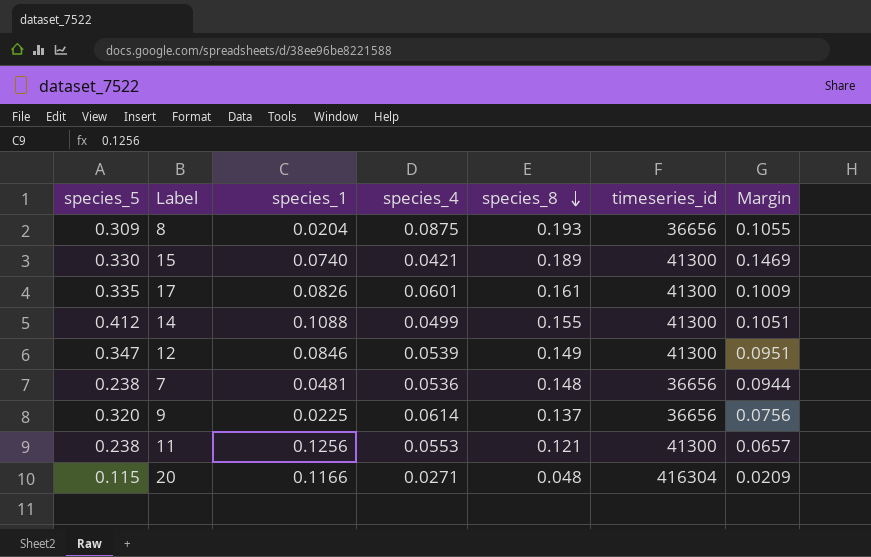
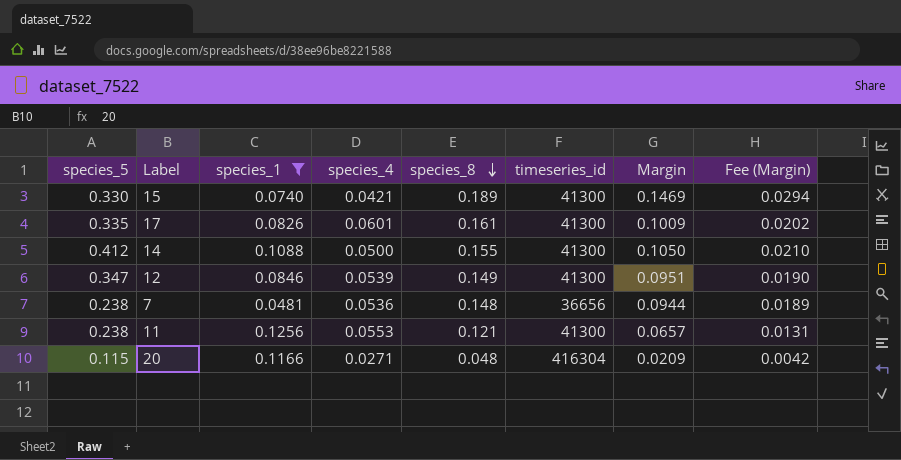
filter: none -> species_1 >= 0.0481
column Fee (Margin) | formula: none -> [Margin] * 0.2
14 | species_4: 0.0499 -> 0.0500
14 | Margin: 0.1051 -> 0.1050

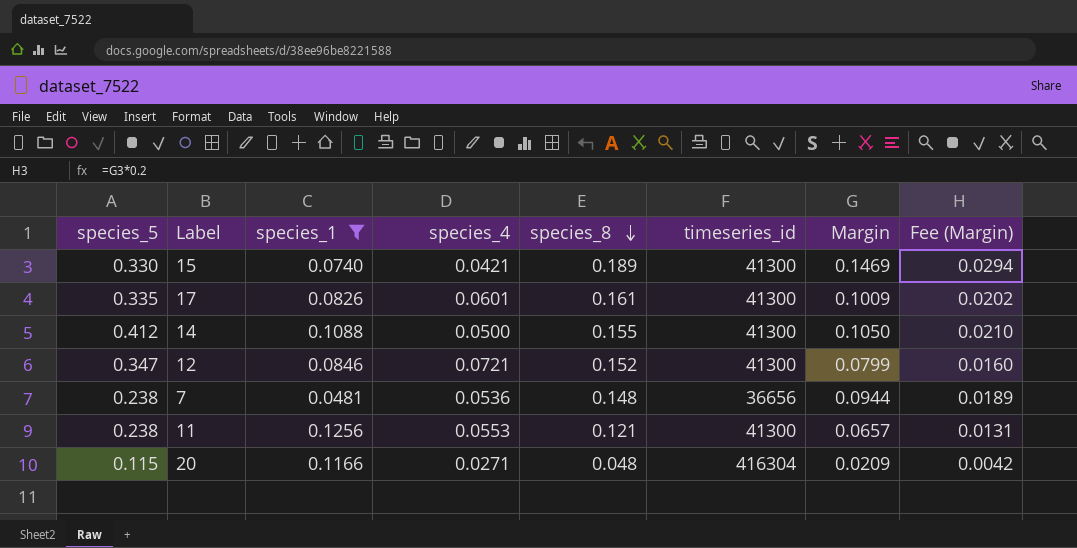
12 | species_4: 0.0539 -> 0.0721
12 | species_8: 0.149 -> 0.152
12 | Margin: 0.0951 -> 0.0799
12 | Fee (Margin): 0.0190 -> 0.0160

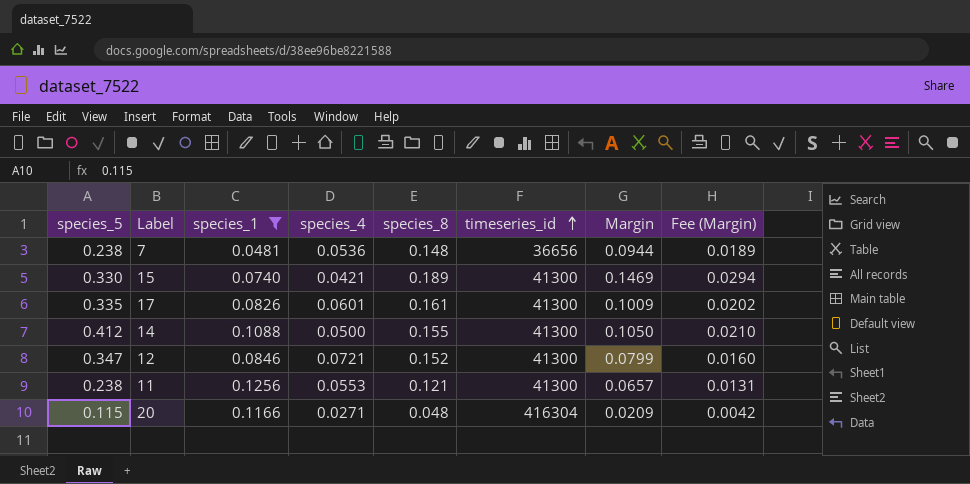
row order: species_8 descending -> timeseries_id ascending

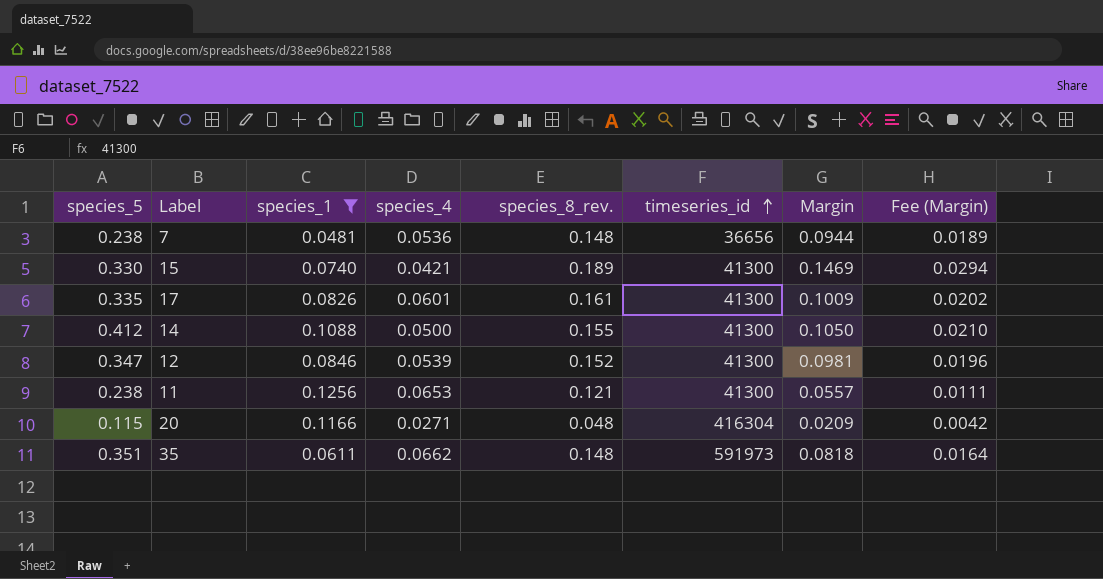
column name: species_8 -> species_8_rev.
12 | species_4: 0.0721 -> 0.0539
12 | Margin: 0.0799 -> 0.0981
12 | Fee (Margin): 0.0160 -> 0.0196
11 | species_4: 0.0553 -> 0.0653
11 | Margin: 0.0657 -> 0.0557
11 | Fee (Margin): 0.0131 -> 0.0111
row 35: none -> 0.351 | 0.0611 | 0.0662 | 0.148 | 591973 | 0.0818 | 0.0164

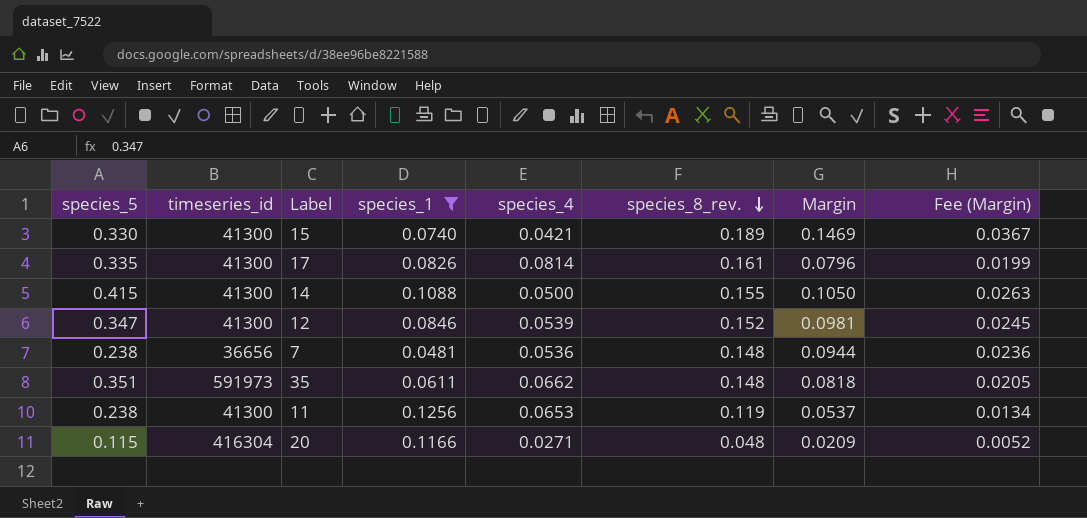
row order: timeseries_id ascending -> species_8_rev. descending
column timeseries_id | position: 6 -> 2
column Fee (Margin) | formula: [Margin] * 0.2 -> [Margin] * 0.25
17 | species_4: 0.0601 -> 0.0814
17 | Margin: 0.1009 -> 0.0796
14 | species_5: 0.412 -> 0.415
11 | species_8_rev.: 0.121 -> 0.119
11 | Margin: 0.0557 -> 0.0537

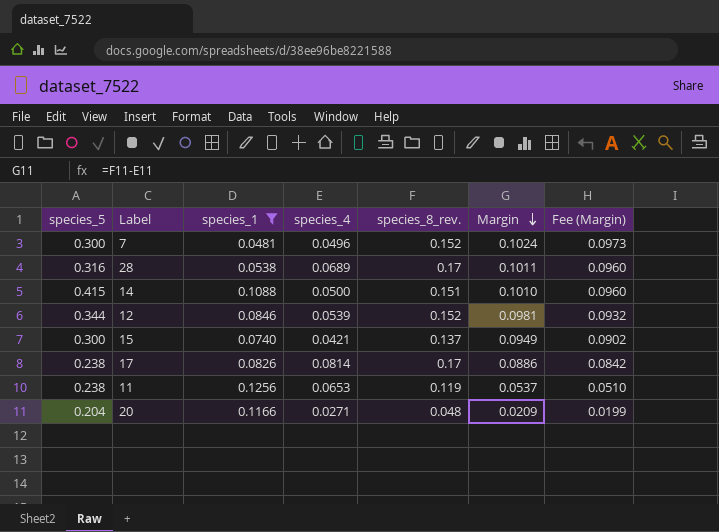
row order: species_8_rev. descending -> Margin descending
column timeseries_id | position: 2 -> none
column Fee (Margin) | formula: [Margin] * 0.25 -> [Margin] * 0.95
row 35: 0.351 | 591973 | 0.0611 | 0.0662 | 0.148 | 0.0818 | 0.0205 -> none
7 | species_5: 0.238 -> 0.300
7 | species_4: 0.0536 -> 0.0496
7 | species_8_rev.: 0.148 -> 0.152
7 | Margin: 0.0944 -> 0.1024
row 28: none -> 0.316 | 0.0538 | 0.0689 | 0.17 | 0.1011 | 0.0960
14 | species_8_rev.: 0.155 -> 0.151
14 | Margin: 0.1050 -> 0.1010
12 | species_5: 0.347 -> 0.344
15 | species_5: 0.330 -> 0.300
15 | species_8_rev.: 0.189 -> 0.137
15 | Margin: 0.1469 -> 0.0949
17 | species_5: 0.335 -> 0.238
17 | species_8_rev.: 0.161 -> 0.17
17 | Margin: 0.0796 -> 0.0886
20 | species_5: 0.115 -> 0.204

